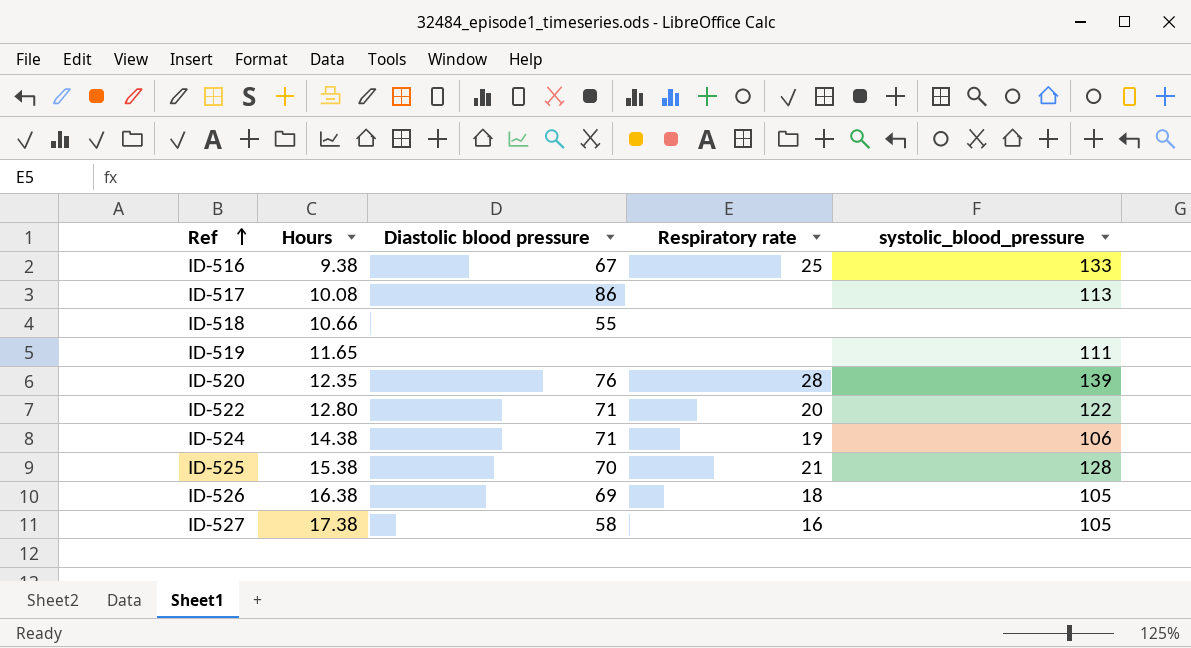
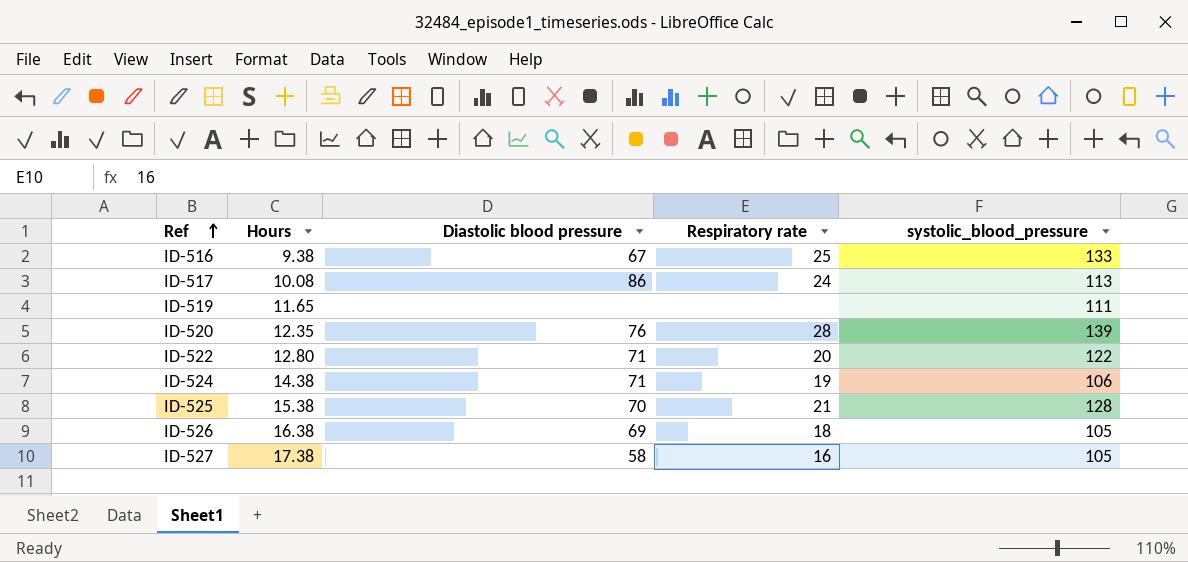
row ID-518: 10.66 | 55 | none | none -> none
ID-517 | Respiratory rate: none -> 24

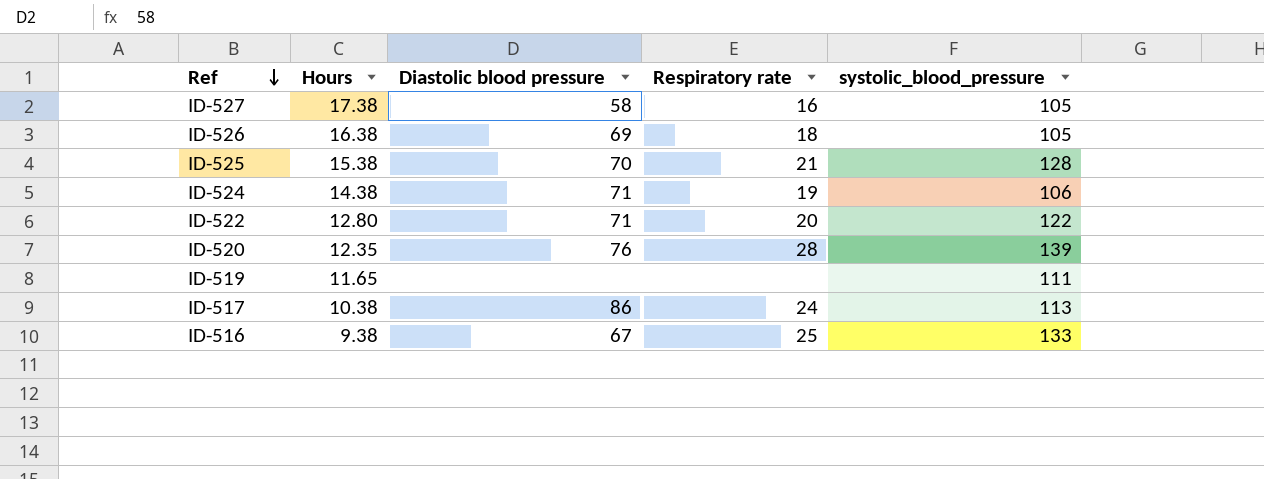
row order: Ref ascending -> Ref descending
ID-517 | Hours: 10.08 -> 10.38

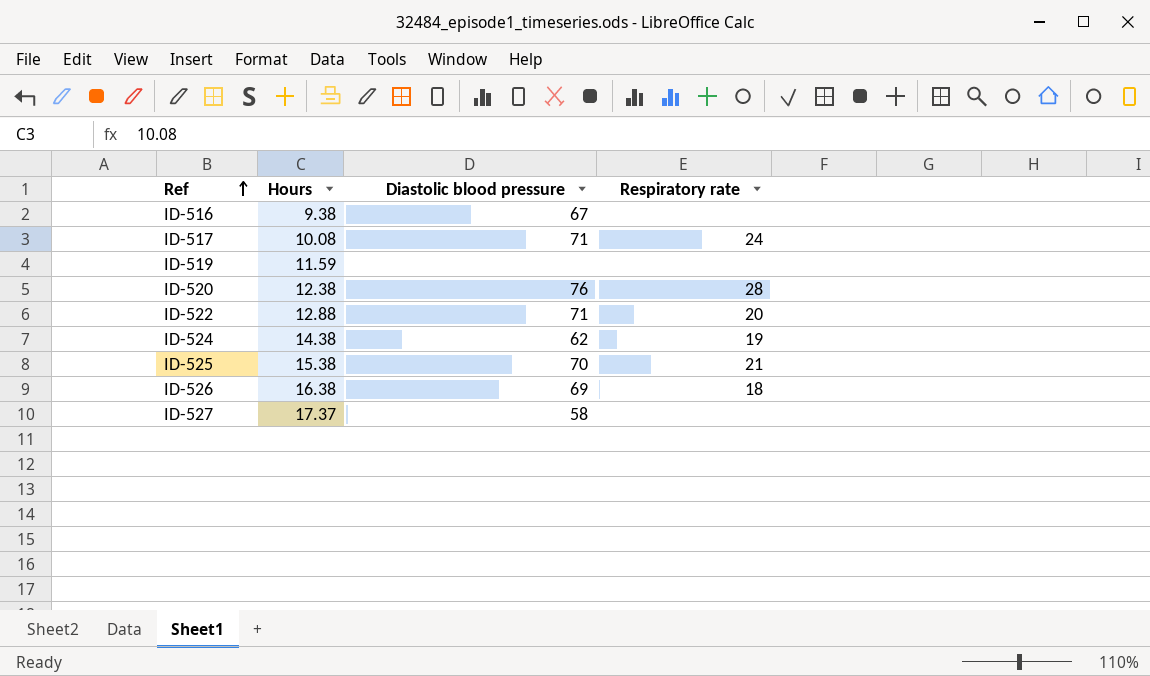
row order: Ref descending -> Ref ascending
column systolic_blood_pressure | position: 5 -> none
ID-516 | Respiratory rate: 25 -> none
ID-517 | Hours: 10.38 -> 10.08
ID-517 | Diastolic blood pressure: 86 -> 71
ID-519 | Hours: 11.65 -> 11.59
ID-520 | Hours: 12.35 -> 12.38
ID-522 | Hours: 12.80 -> 12.88
ID-524 | Diastolic blood pressure: 71 -> 62
ID-527 | Hours: 17.38 -> 17.37
ID-527 | Respiratory rate: 16 -> none

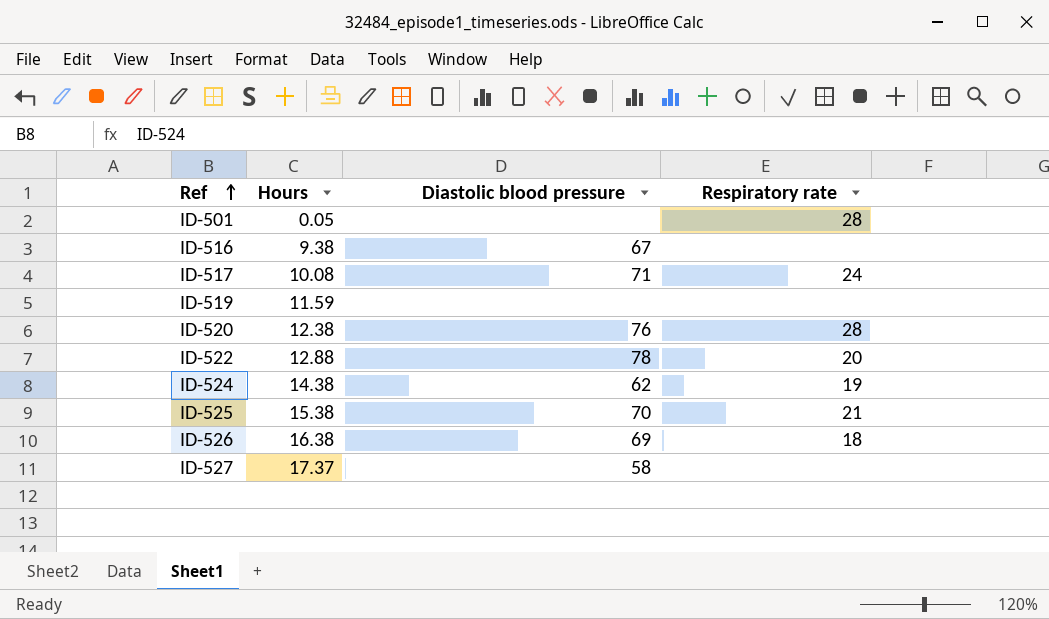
row ID-501: none -> 0.05 | none | 28
ID-522 | Diastolic blood pressure: 71 -> 78

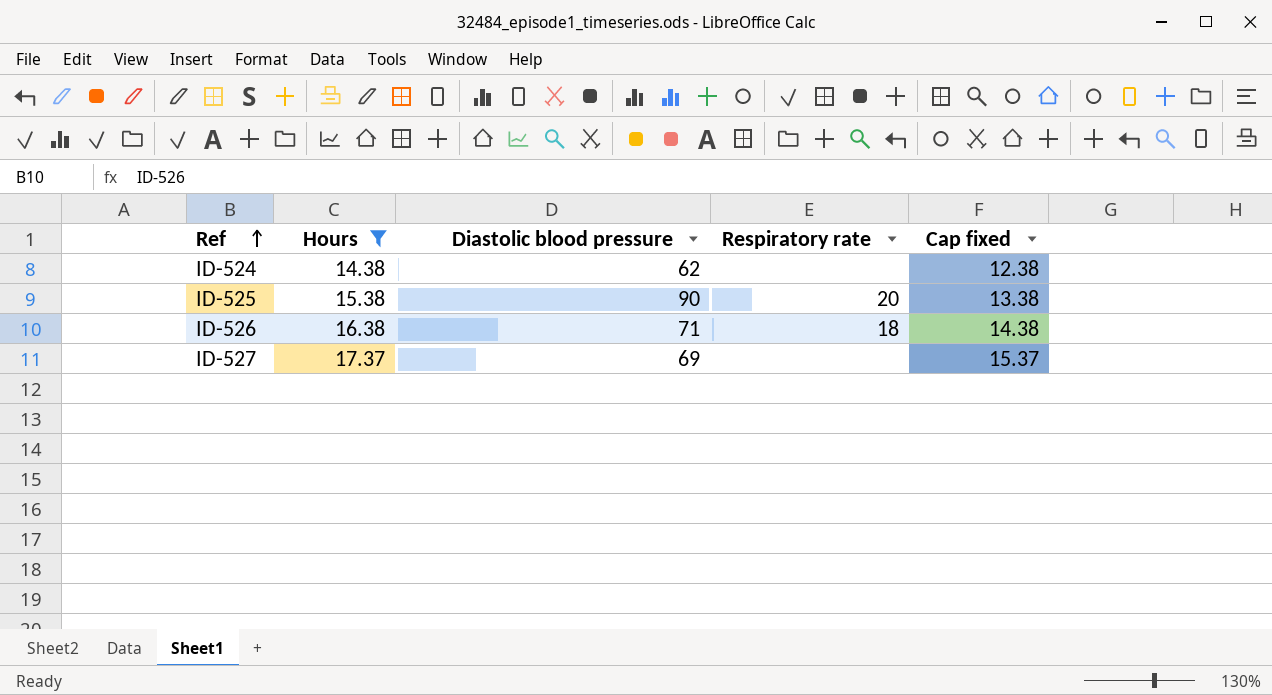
filter: none -> Hours >= 14.38
column Cap fixed | formula: none -> [Hours] - 2
ID-524 | Respiratory rate: 19 -> none
ID-525 | Diastolic blood pressure: 70 -> 90
ID-525 | Respiratory rate: 21 -> 20
ID-526 | Diastolic blood pressure: 69 -> 71
ID-527 | Diastolic blood pressure: 58 -> 69

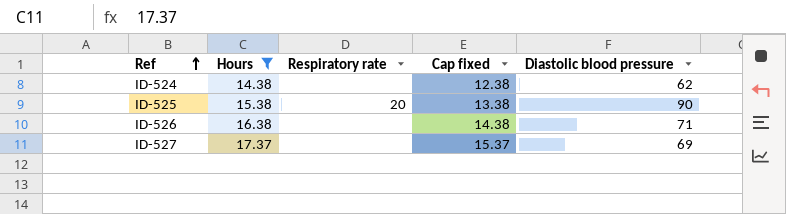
column Diastolic blood pressure | position: 3 -> 5
ID-526 | Respiratory rate: 18 -> none

